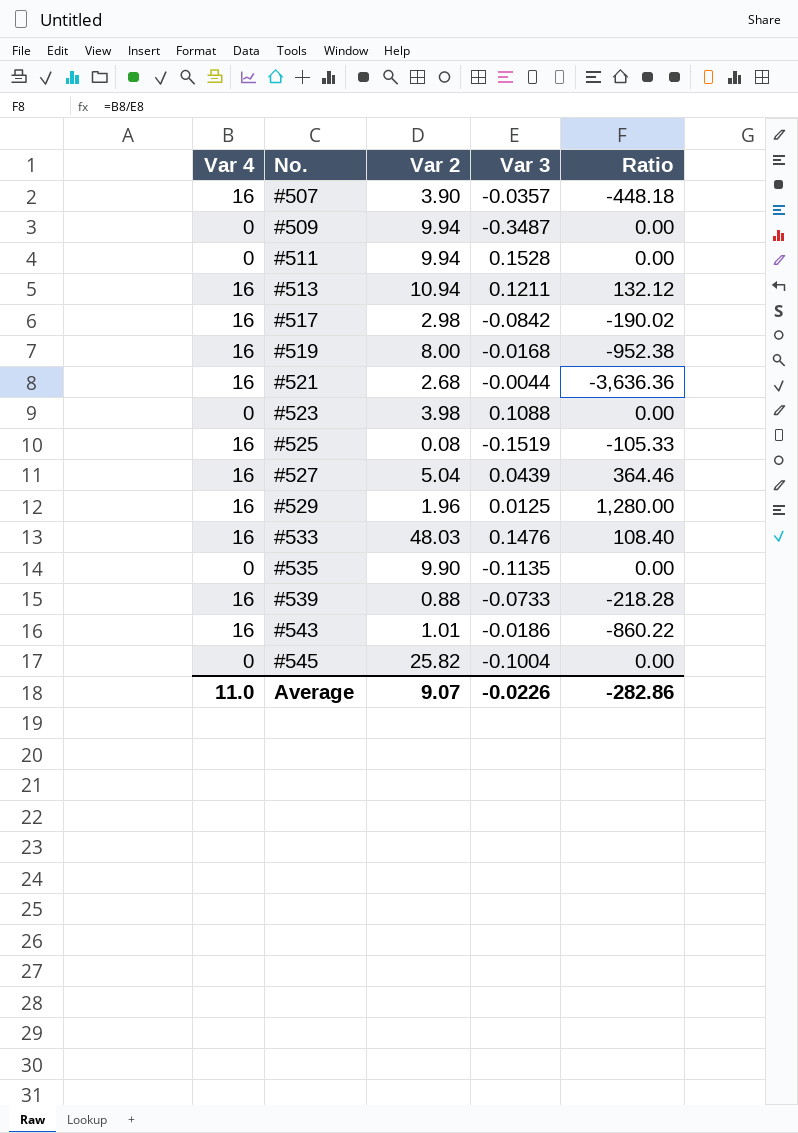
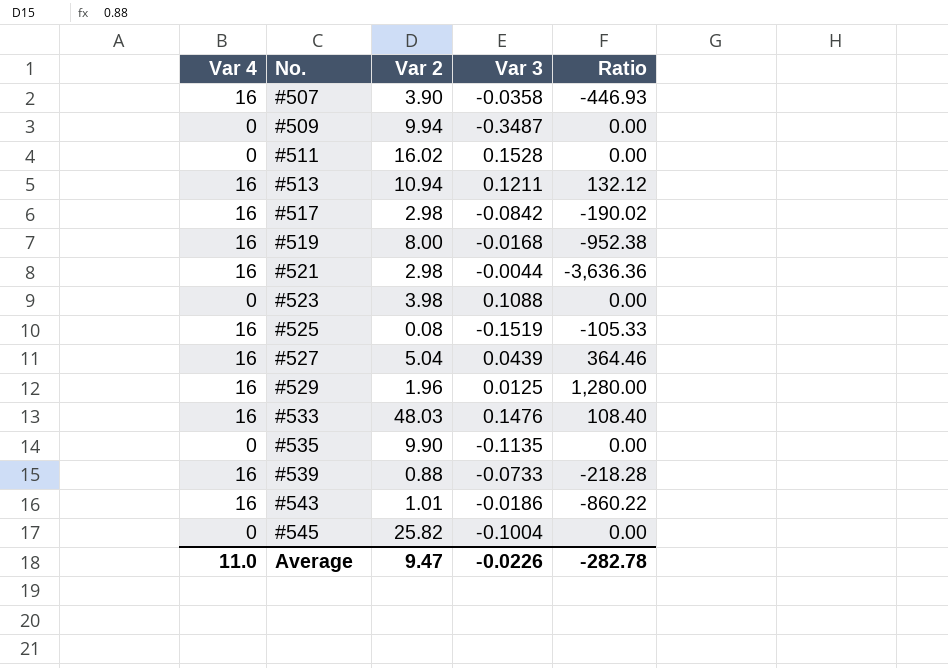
#507 | Var 3: -0.0357 -> -0.0358
#507 | Ratio: -448.18 -> -446.93
#511 | Var 2: 9.94 -> 16.02
#521 | Var 2: 2.68 -> 2.98
Average | Var 2: 9.07 -> 9.47
Average | Ratio: -282.86 -> -282.78

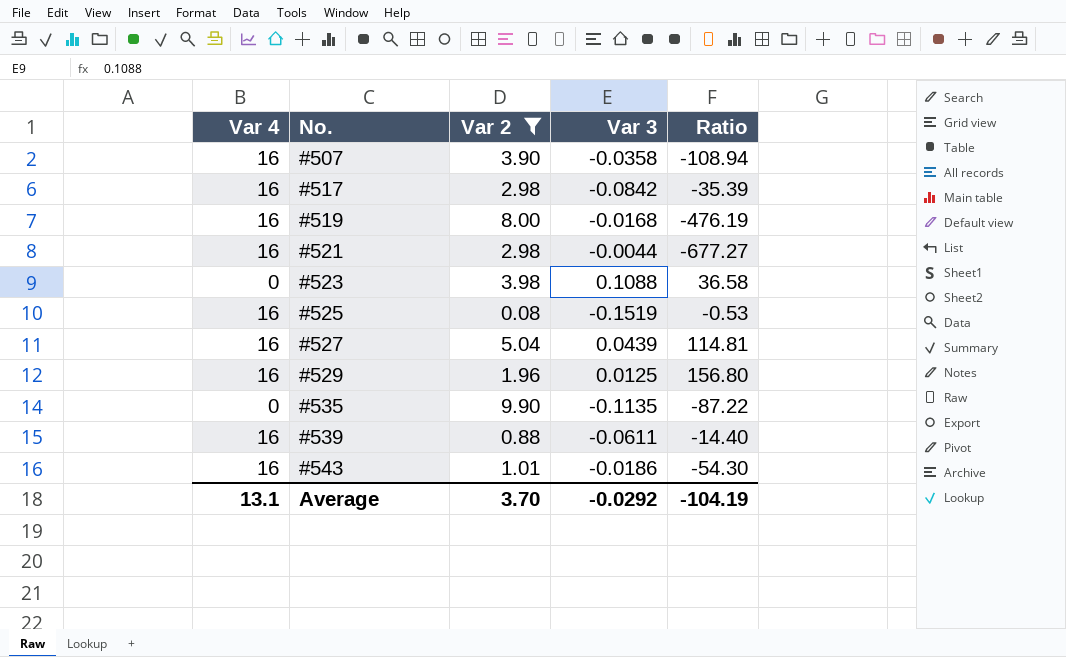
filter: none -> Var 2 <= 9.90
column Ratio | formula: [Var 4] / [Var 3] -> [Var 2] / [Var 3]
#539 | Var 3: -0.0733 -> -0.0611
Average | Var 4: 11.0 -> 13.1
Average | Var 2: 9.47 -> 3.70
Average | Var 3: -0.0226 -> -0.0292
Average | Ratio: -282.78 -> -104.19

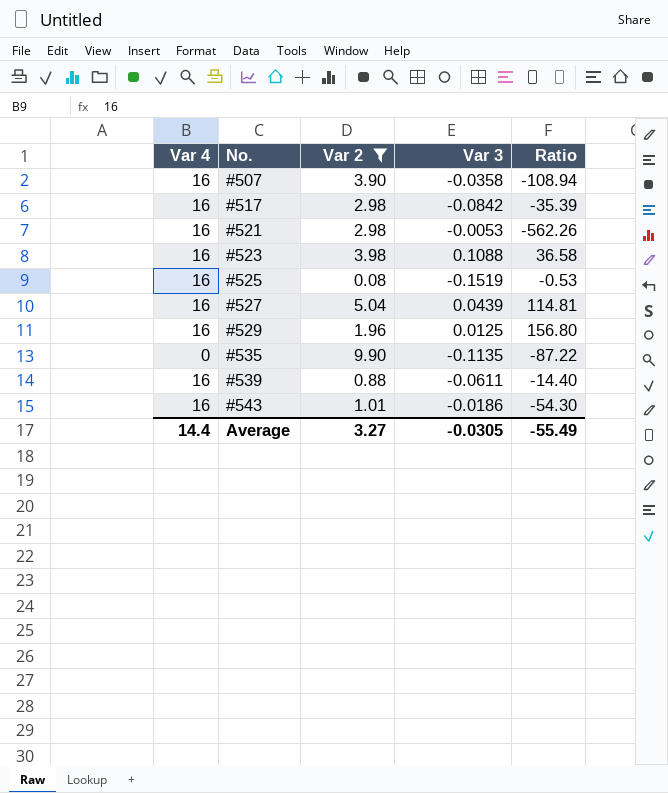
row #519: 16 | 8.00 | -0.0168 | -476.19 -> none
#521 | Var 3: -0.0044 -> -0.0053
#521 | Ratio: -677.27 -> -562.26
#523 | Var 4: 0 -> 16
Average | Var 4: 13.1 -> 14.4
Average | Var 2: 3.70 -> 3.27
Average | Var 3: -0.0292 -> -0.0305
Average | Ratio: -104.19 -> -55.49

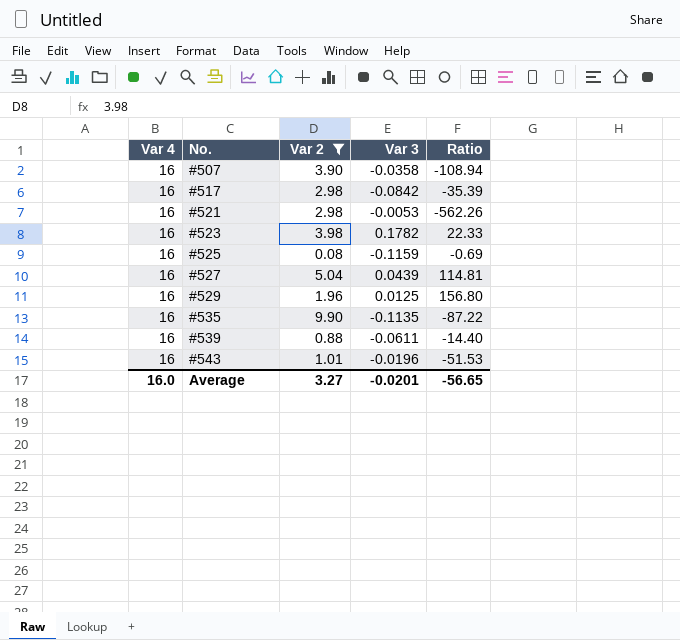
#523 | Var 3: 0.1088 -> 0.1782
#523 | Ratio: 36.58 -> 22.33
#525 | Var 3: -0.1519 -> -0.1159
#525 | Ratio: -0.53 -> -0.69
#535 | Var 4: 0 -> 16
#543 | Var 3: -0.0186 -> -0.0196
#543 | Ratio: -54.30 -> -51.53
Average | Var 4: 14.4 -> 16.0
Average | Var 3: -0.0305 -> -0.0201
Average | Ratio: -55.49 -> -56.65

